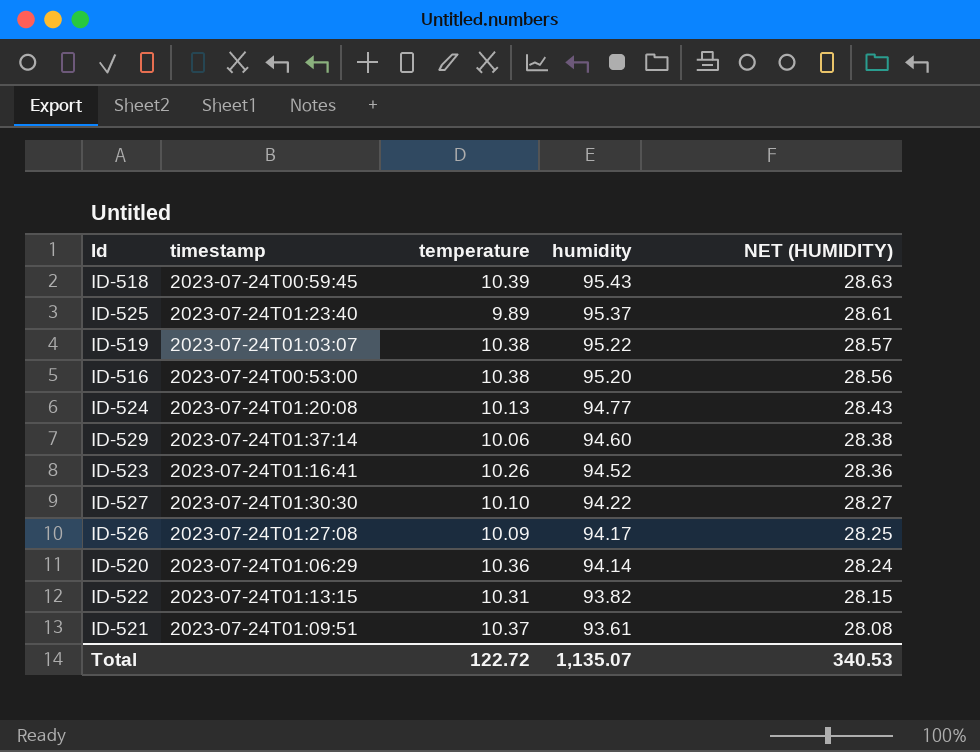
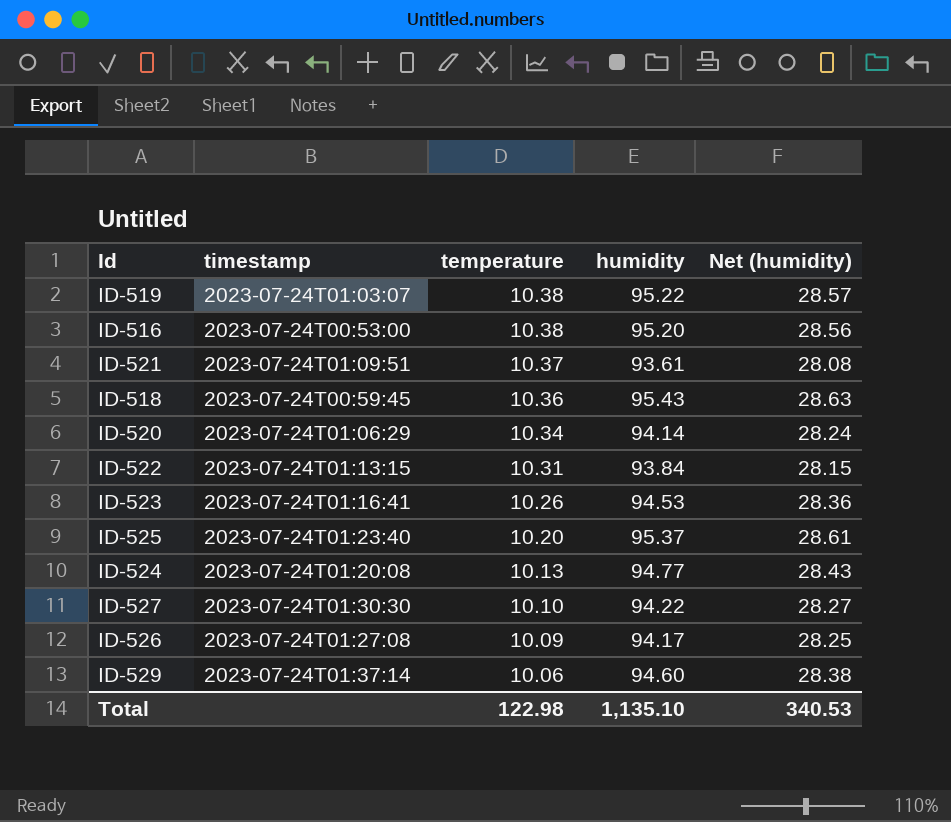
row order: humidity descending -> temperature descending
column name: NET (HUMIDITY) -> Net (humidity)
ID-518 | temperature: 10.39 -> 10.36
ID-520 | temperature: 10.36 -> 10.34
ID-522 | humidity: 93.82 -> 93.84
ID-523 | humidity: 94.52 -> 94.53
ID-525 | temperature: 9.89 -> 10.20
Total | temperature: 122.72 -> 122.98
Total | humidity: 1,135.07 -> 1,135.10

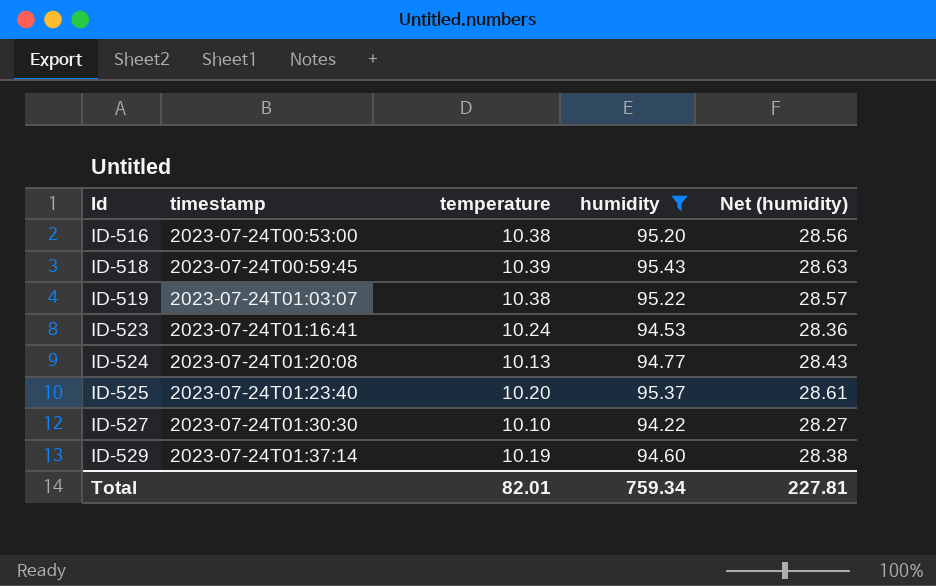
filter: none -> humidity >= 94.22
row order: temperature descending -> Id ascending
ID-518 | temperature: 10.36 -> 10.39
ID-523 | temperature: 10.26 -> 10.24
ID-529 | temperature: 10.06 -> 10.19
Total | temperature: 122.98 -> 82.01
Total | humidity: 1,135.10 -> 759.34
Total | Net (humidity): 340.53 -> 227.81

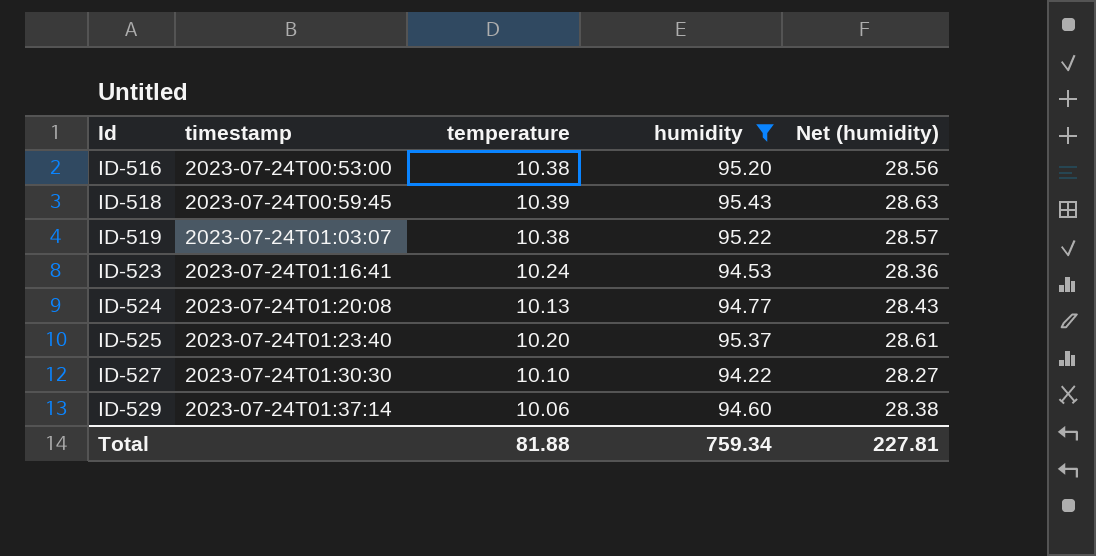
ID-529 | temperature: 10.19 -> 10.06
Total | temperature: 82.01 -> 81.88

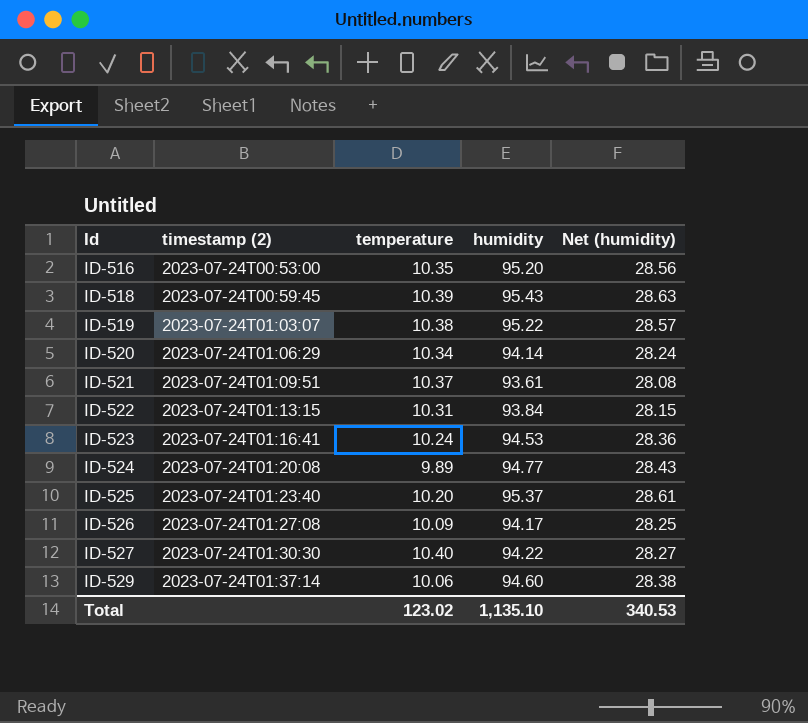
filter: humidity >= 94.22 -> none
column name: timestamp -> timestamp (2)
ID-516 | temperature: 10.38 -> 10.35
ID-524 | temperature: 10.13 -> 9.89
ID-527 | temperature: 10.10 -> 10.40
Total | temperature: 81.88 -> 123.02
Total | humidity: 759.34 -> 1,135.10
Total | Net (humidity): 227.81 -> 340.53

